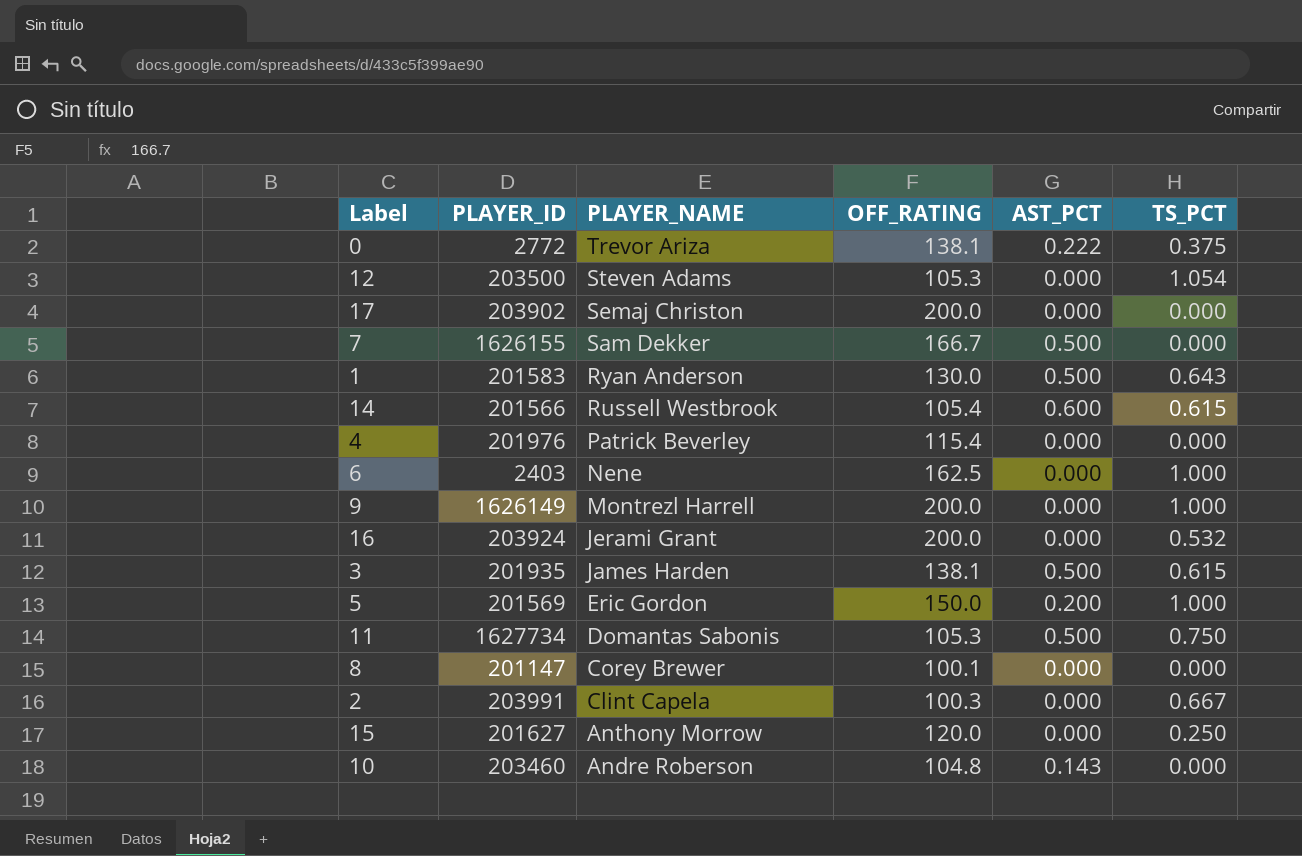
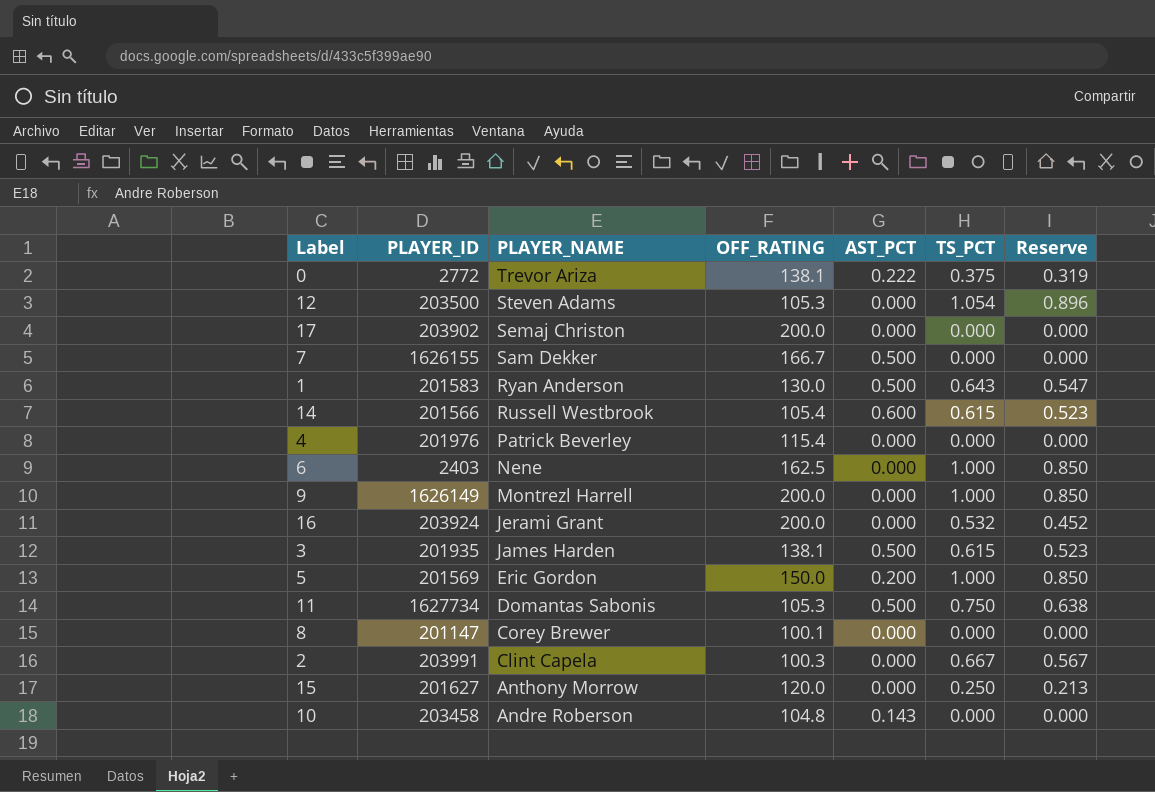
column Reserve | formula: none -> [TS_PCT] * 0.85
10 | PLAYER_ID: 203460 -> 203458

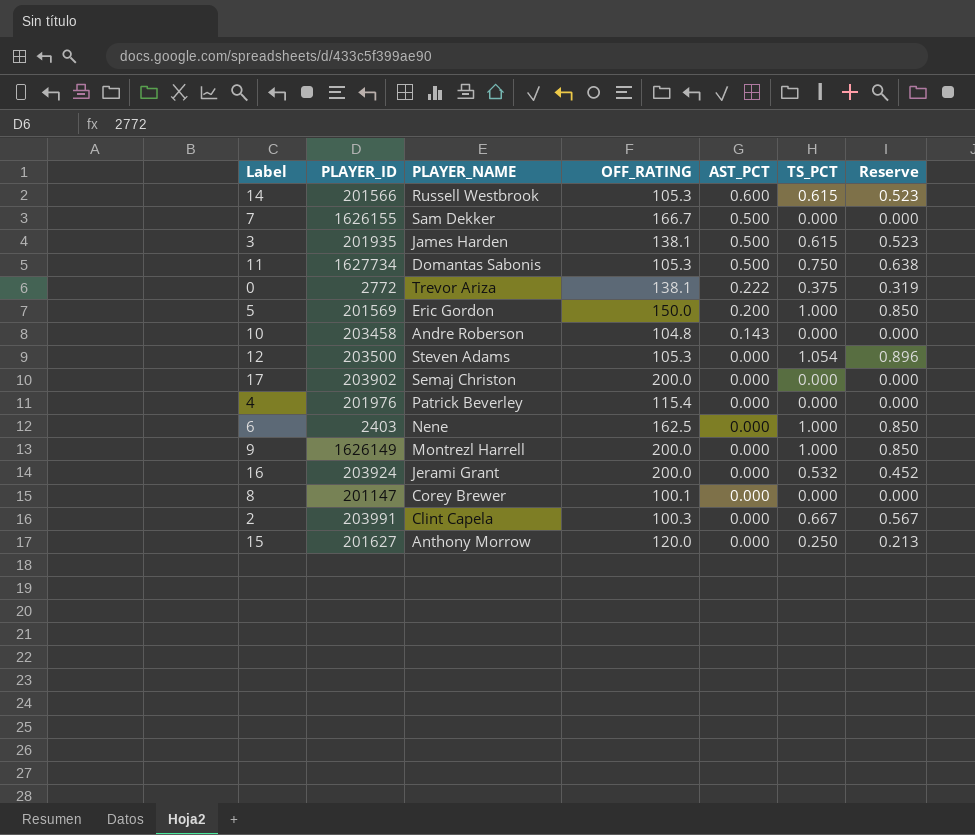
row order: PLAYER_NAME descending -> AST_PCT descending
row 1: 201583 | Ryan Anderson | 130.0 | 0.500 | 0.643 | 0.547 -> none
14 | OFF_RATING: 105.4 -> 105.3

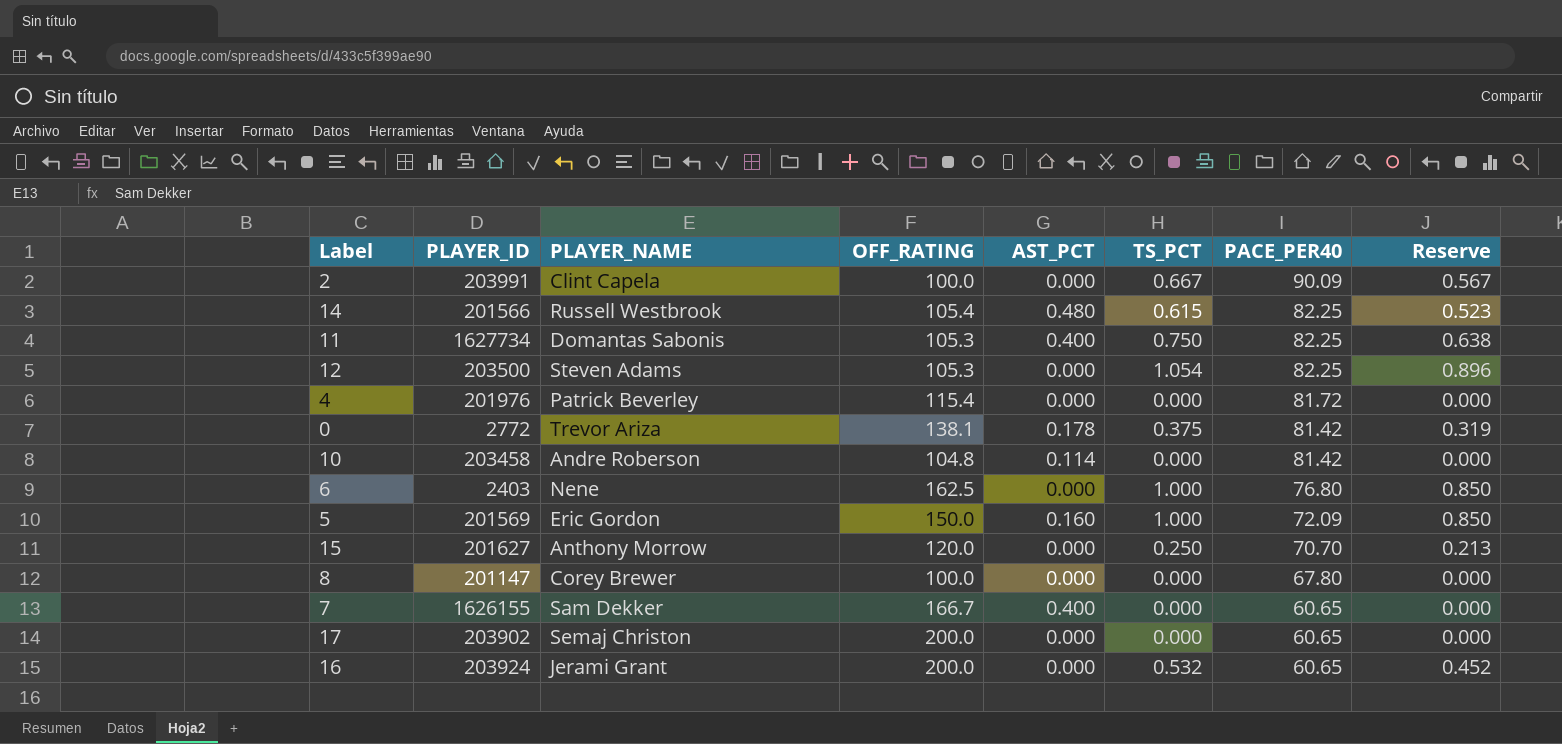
row order: AST_PCT descending -> PACE_PER40 descending
column PACE_PER40 | position: none -> 7
row 3: 201935 | James Harden | 138.1 | 0.500 | 0.615 | 0.523 -> none
row 9: 1626149 | Montrezl Harrell | 200.0 | 0.000 | 1.000 | 0.850 -> none
2 | OFF_RATING: 100.3 -> 100.0
14 | OFF_RATING: 105.3 -> 105.4
14 | AST_PCT: 0.600 -> 0.480
11 | AST_PCT: 0.500 -> 0.400
0 | AST_PCT: 0.222 -> 0.178
10 | AST_PCT: 0.143 -> 0.114
5 | AST_PCT: 0.200 -> 0.160
8 | OFF_RATING: 100.1 -> 100.0
7 | AST_PCT: 0.500 -> 0.400

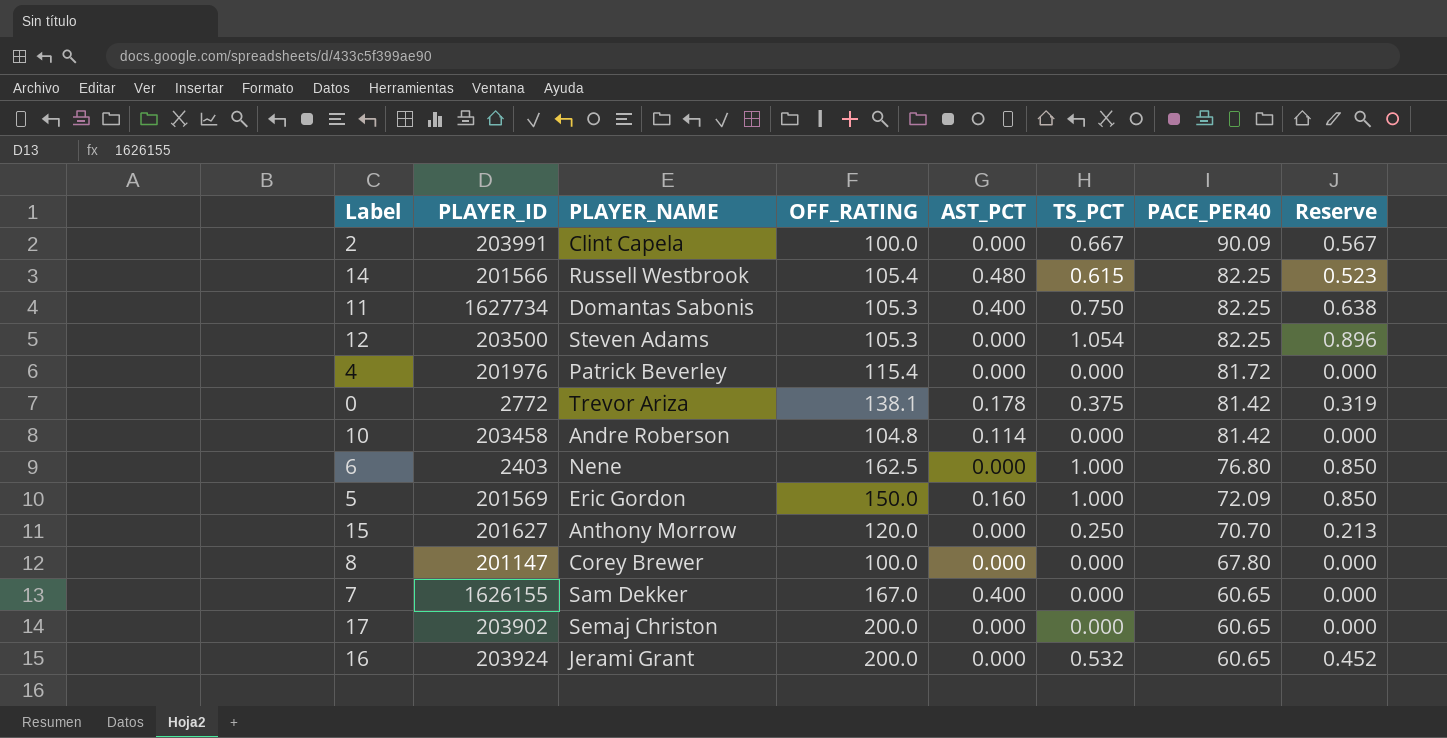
7 | OFF_RATING: 166.7 -> 167.0

